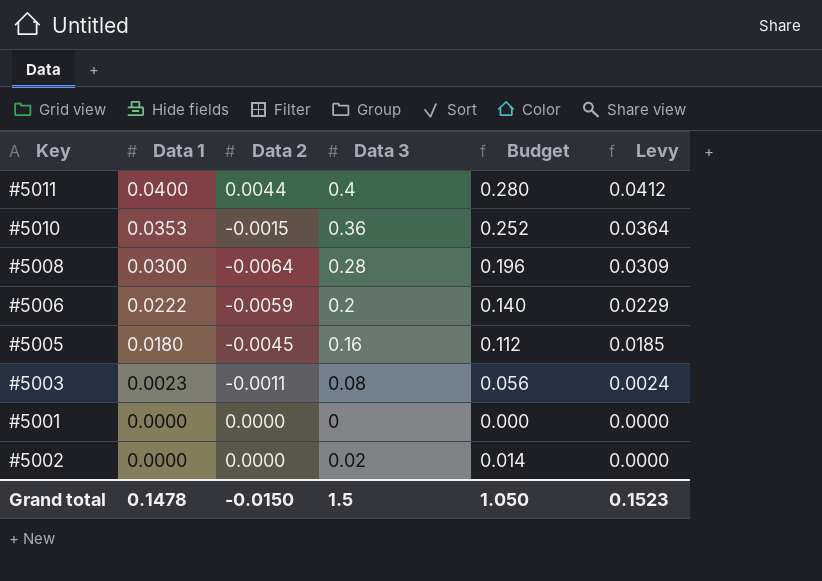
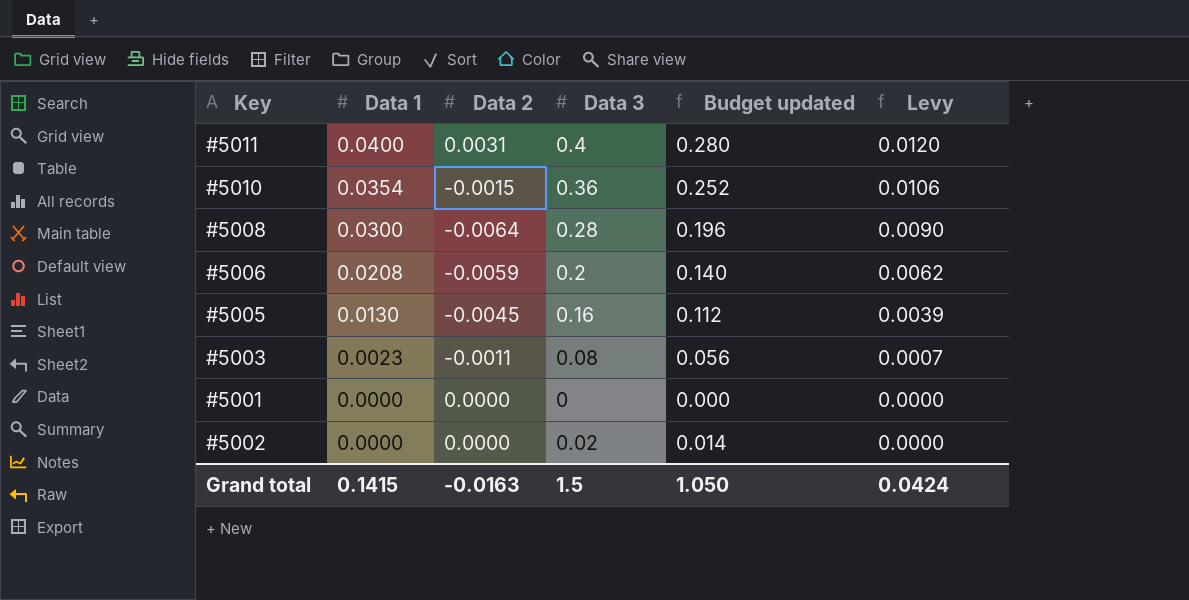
column name: Budget -> Budget updated
column Levy | formula: [Data 1] * 1.03 -> [Data 1] * 0.3
#5011 | Data 2: 0.0044 -> 0.0031
#5010 | Data 1: 0.0353 -> 0.0354
#5006 | Data 1: 0.0222 -> 0.0208
#5005 | Data 1: 0.0180 -> 0.0130
Grand total | Data 1: 0.1478 -> 0.1415
Grand total | Data 2: -0.0150 -> -0.0163
Grand total | Levy: 0.1523 -> 0.0424

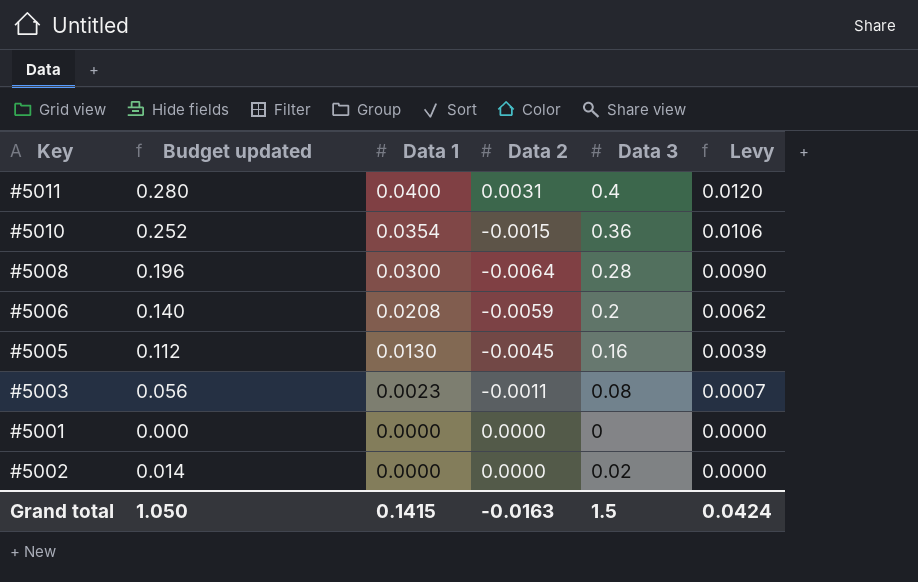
column Budget updated | position: 5 -> 2

